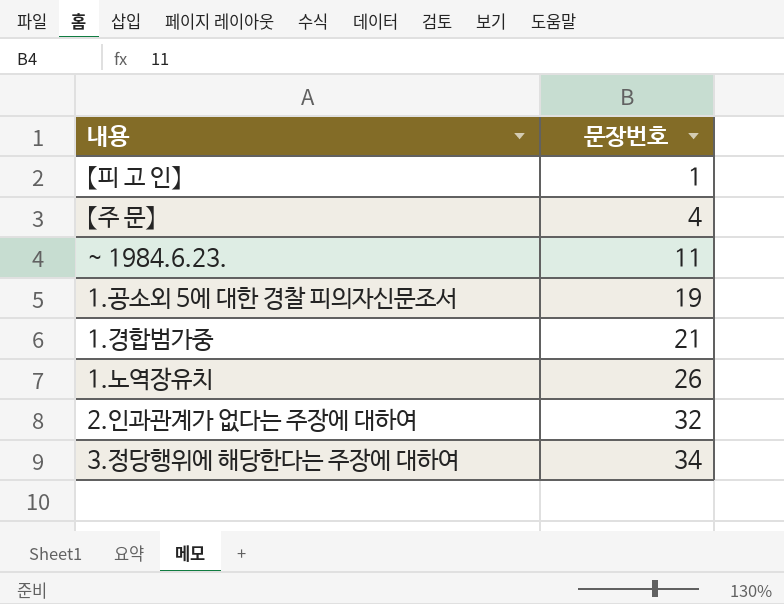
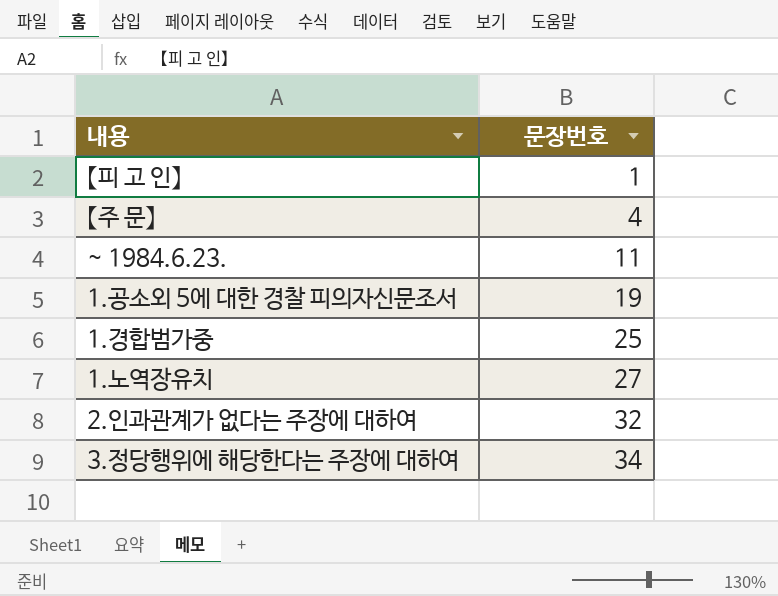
1.경합범가중 | 문장번호: 21 -> 25
1.노역장유치 | 문장번호: 26 -> 27

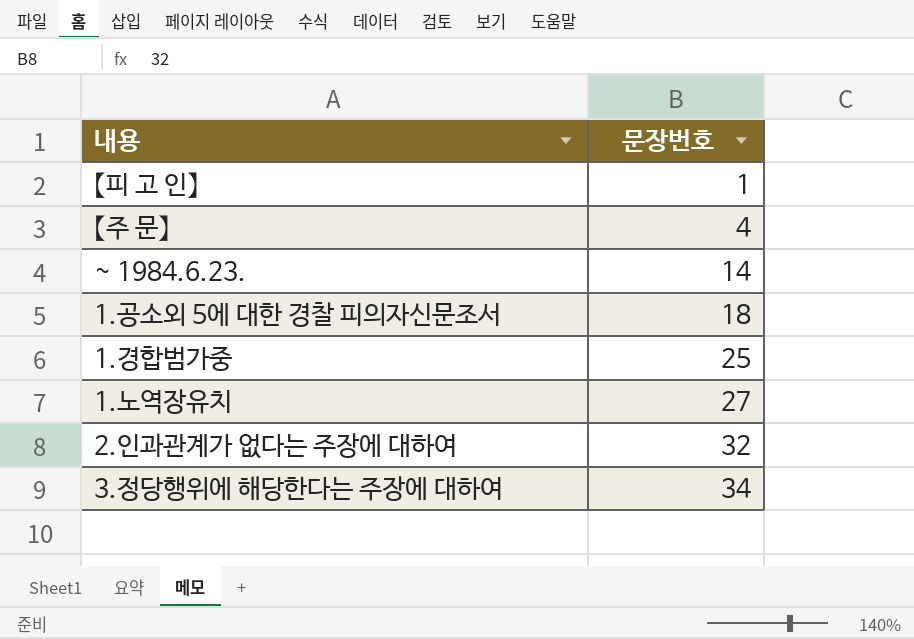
~ 1984.6.23. | 문장번호: 11 -> 14
1.공소외 5에 대한 경찰 피의자신문조서 | 문장번호: 19 -> 18

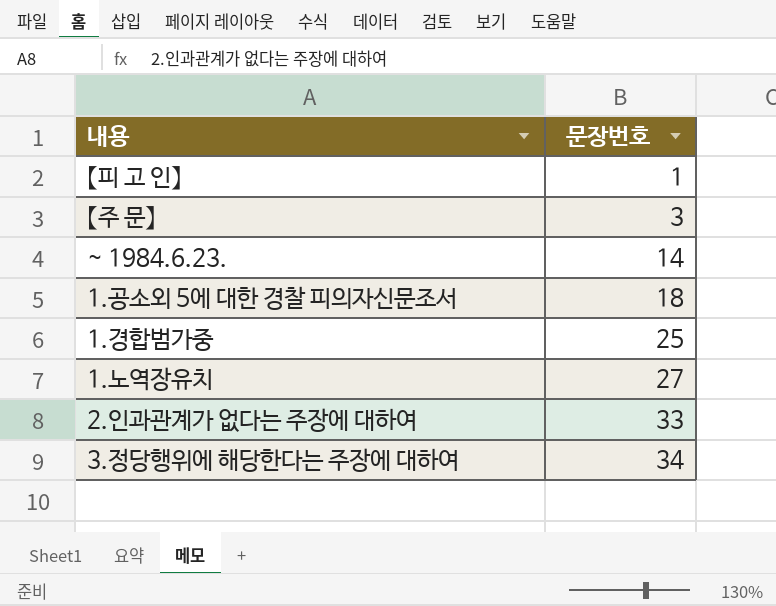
【주 문】 | 문장번호: 4 -> 3
2.인과관계가 없다는 주장에 대하여 | 문장번호: 32 -> 33

